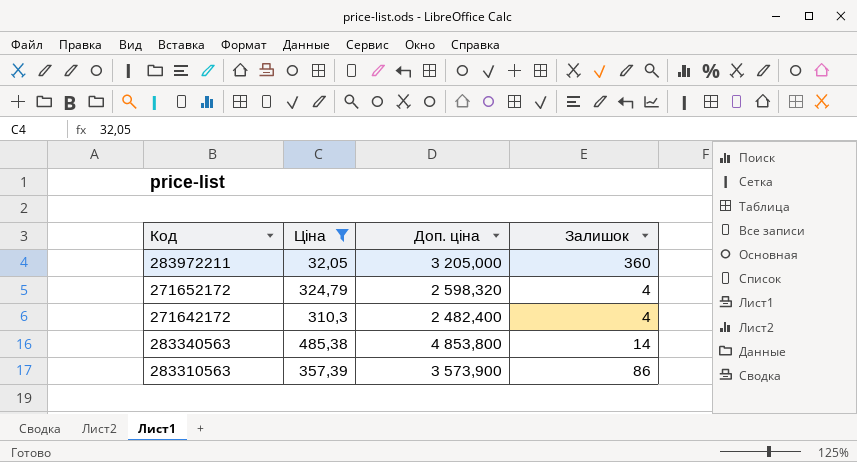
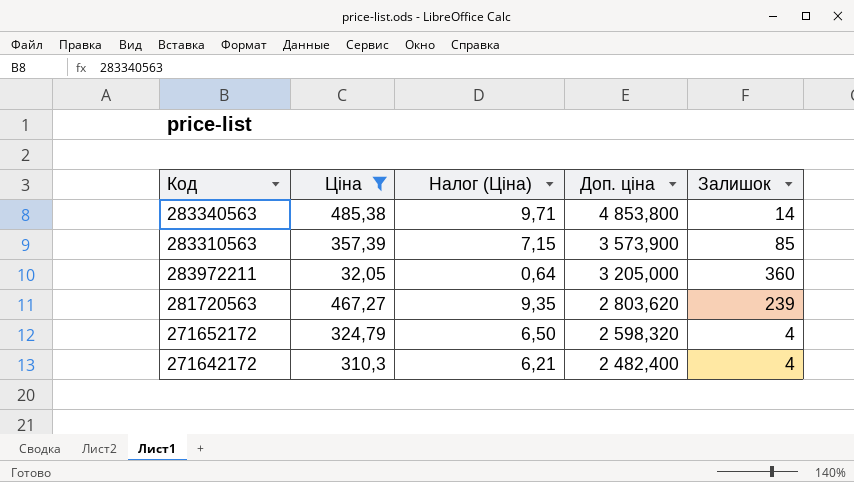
row order: none -> Доп. ціна descending
column Налог (Ціна) | formula: none -> [Ціна] * 0,02
283310563 | Залишок: 86 -> 85
row 281720563: none -> 467,27 | 9,35 | 2 803,620 | 239

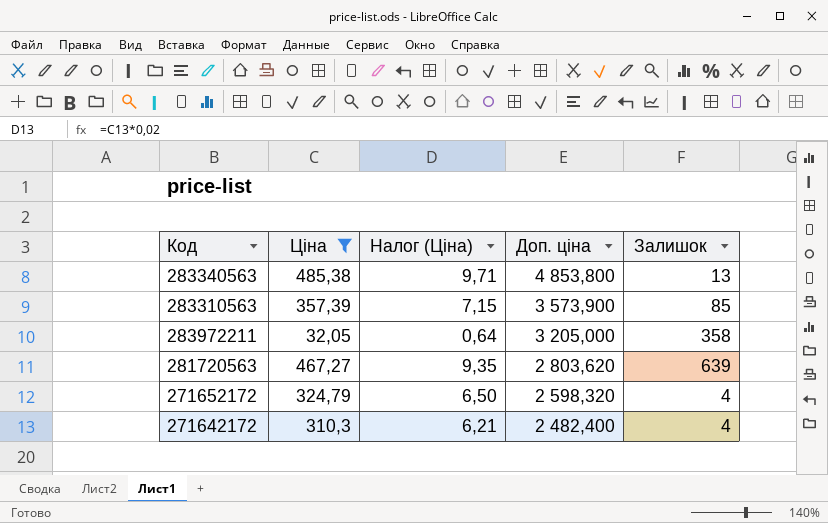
283340563 | Залишок: 14 -> 13
283972211 | Залишок: 360 -> 358
281720563 | Залишок: 239 -> 639

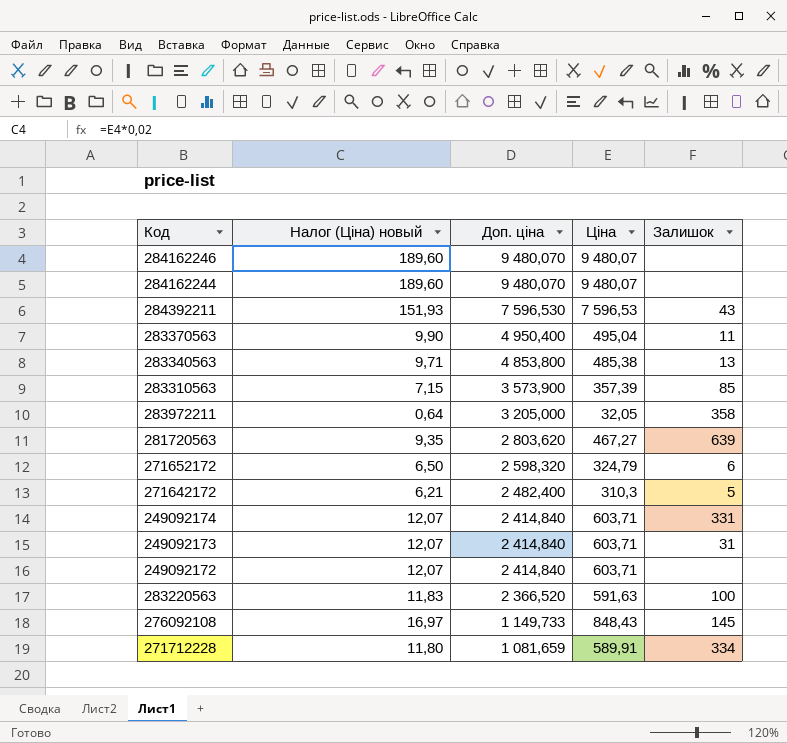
filter: Ціна <= 485,38 -> none
column name: Налог (Ціна) -> Налог (Ціна) новый
column Ціна | position: 2 -> 4
271652172 | Залишок: 4 -> 6
271642172 | Залишок: 4 -> 5

